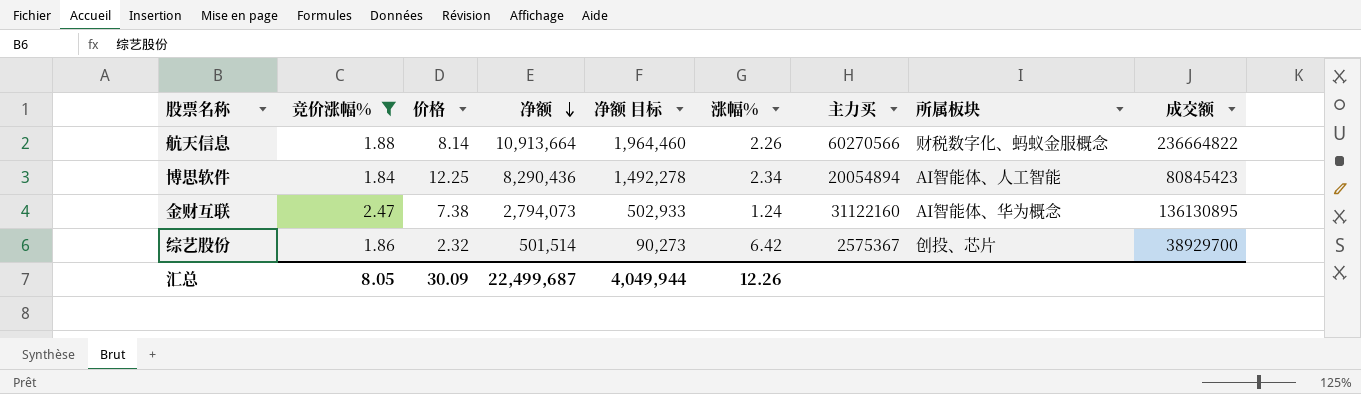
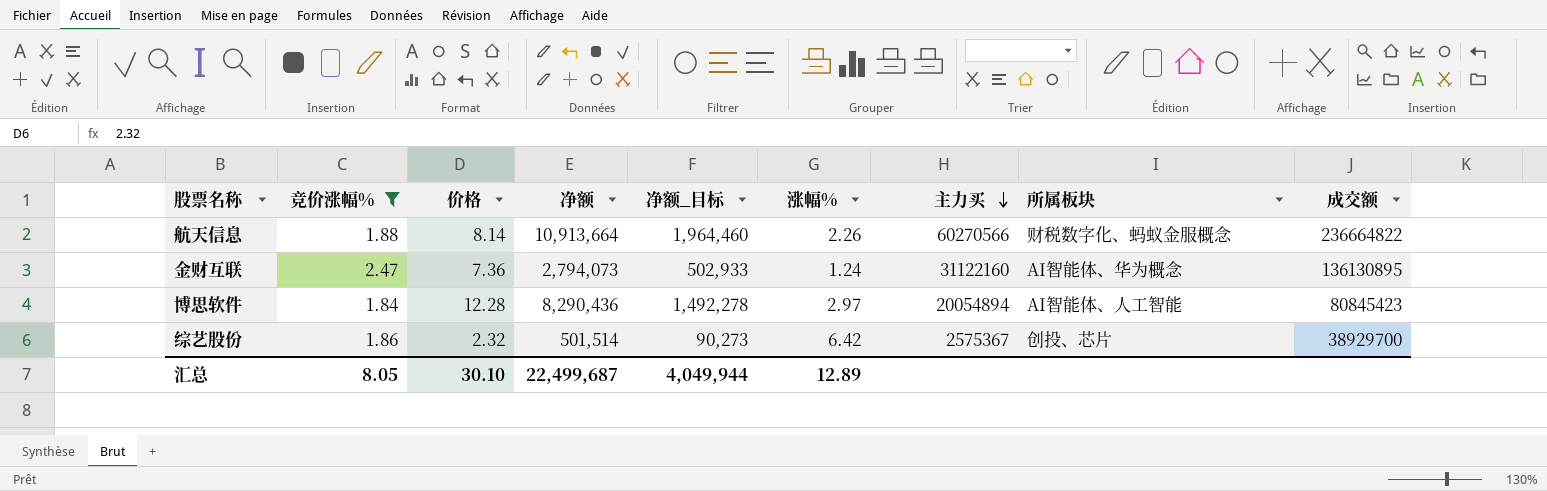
row order: 净额 descending -> 主力买 descending
column name: 净额 目标 -> 净额_目标
金财互联 | 价格: 7.38 -> 7.36
博思软件 | 价格: 12.25 -> 12.28
博思软件 | 涨幅%: 2.34 -> 2.97
汇总 | 价格: 30.09 -> 30.10
汇总 | 涨幅%: 12.26 -> 12.89

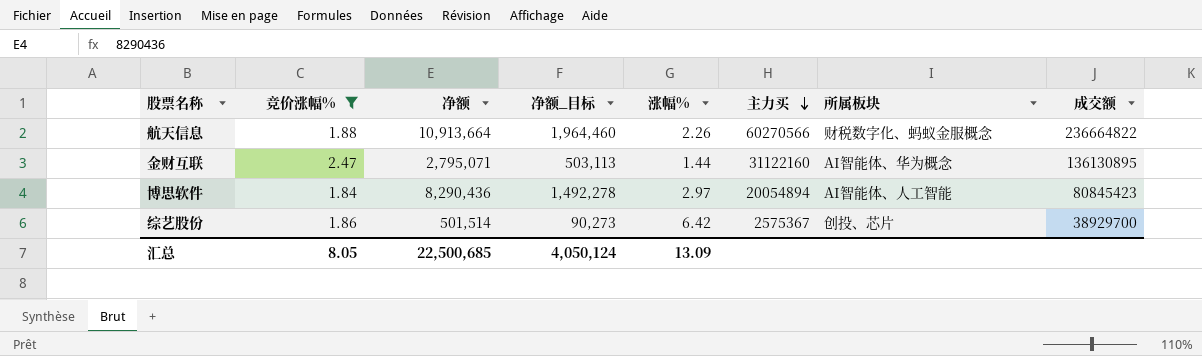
column 价格 | position: 3 -> none
金财互联 | 净额: 2,794,073 -> 2,795,071
金财互联 | 净额_目标: 502,933 -> 503,113
金财互联 | 涨幅%: 1.24 -> 1.44
汇总 | 净额: 22,499,687 -> 22,500,685
汇总 | 净额_目标: 4,049,944 -> 4,050,124
汇总 | 涨幅%: 12.89 -> 13.09

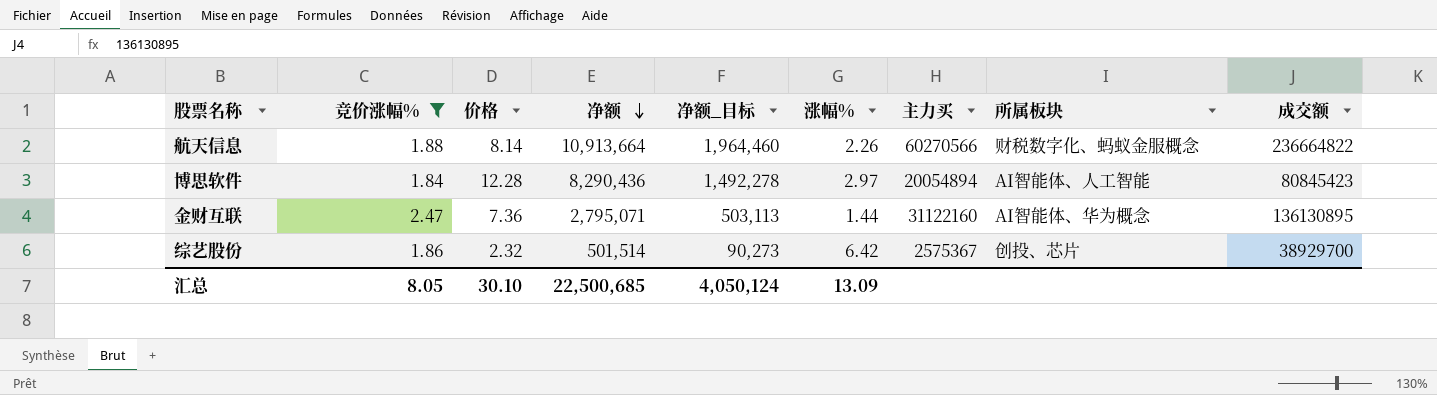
row order: 主力买 descending -> 净额 descending
column 价格 | position: none -> 3

